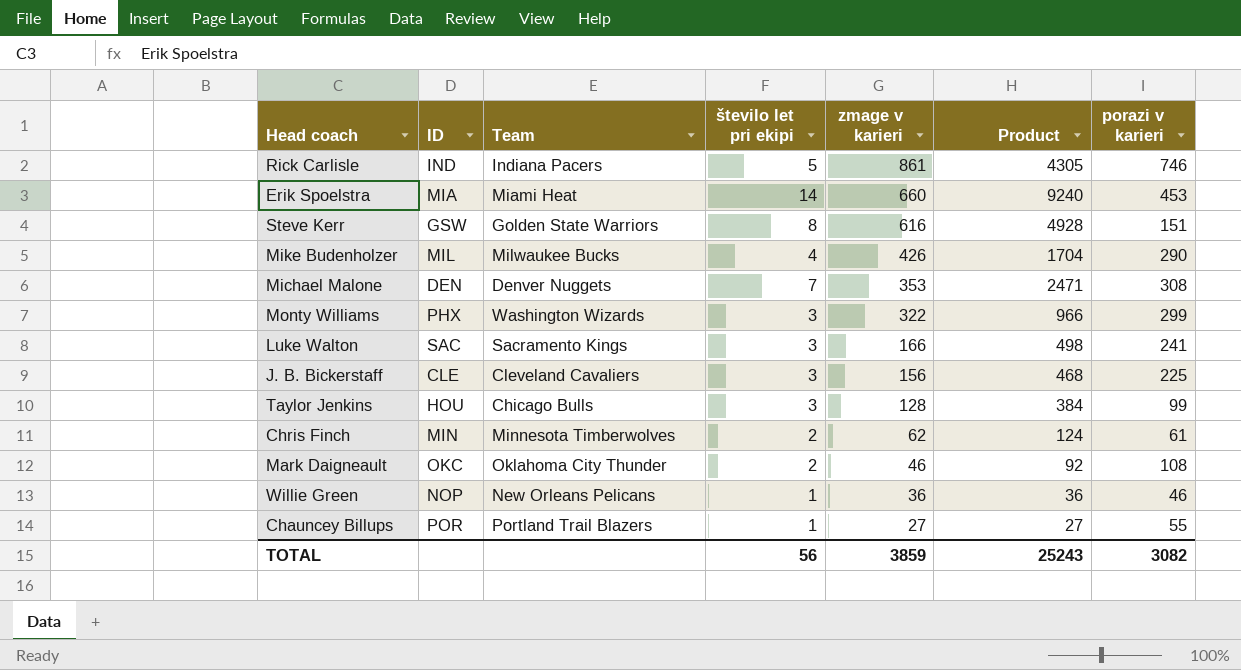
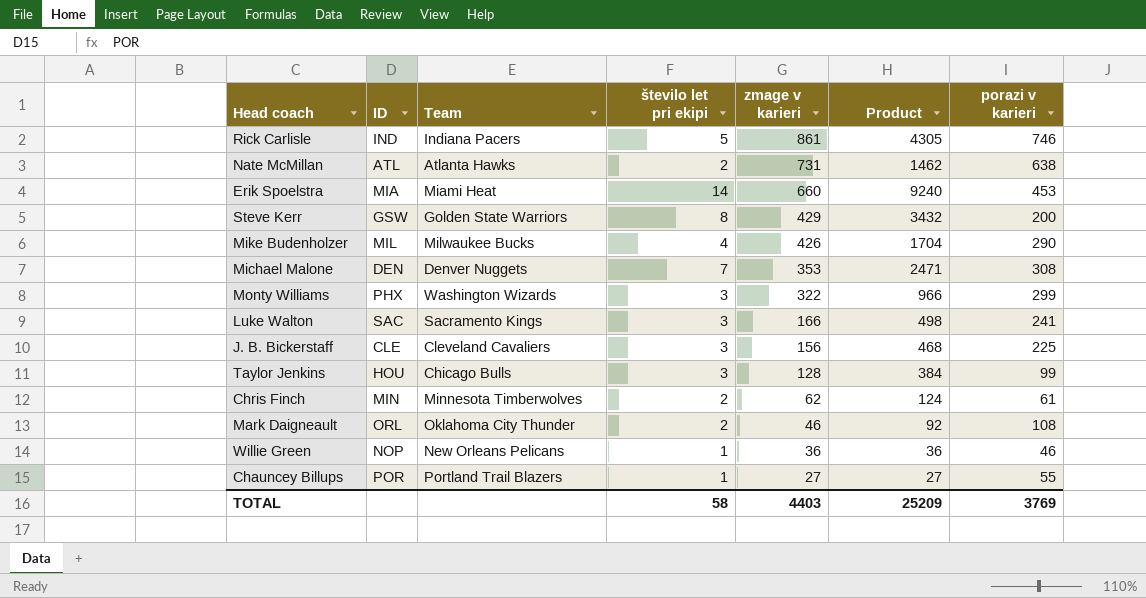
row Nate McMillan: none -> ATL | Atlanta Hawks | 2 | 731 | 1462 | 638
Steve Kerr | zmage v karieri: 616 -> 429
Steve Kerr | Product: 4928 -> 3432
Steve Kerr | porazi v karieri: 151 -> 200
Mark Daigneault | ID: OKC -> ORL
TOTAL | število let pri ekipi: 56 -> 58
TOTAL | zmage v karieri: 3859 -> 4403
TOTAL | Product: 25243 -> 25209
TOTAL | porazi v karieri: 3082 -> 3769

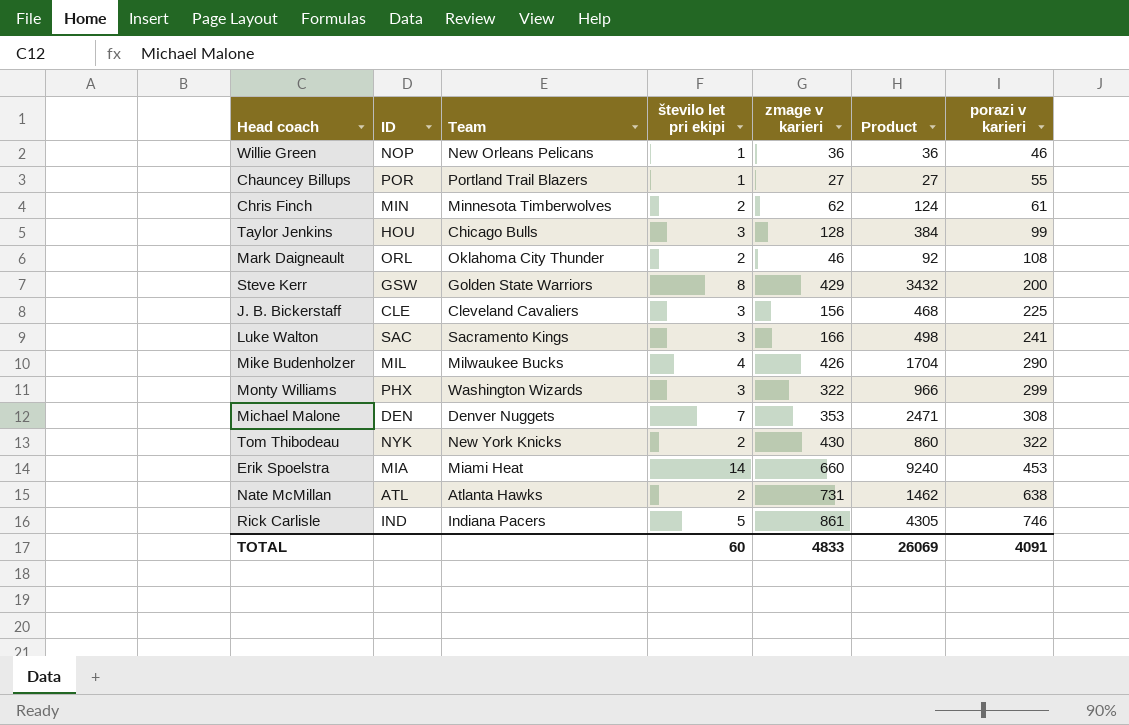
row order: zmage v karieri descending -> porazi v karieri ascending
row Tom Thibodeau: none -> NYK | New York Knicks | 2 | 430 | 860 | 322
TOTAL | število let pri ekipi: 58 -> 60
TOTAL | zmage v karieri: 4403 -> 4833
TOTAL | Product: 25209 -> 26069
TOTAL | porazi v karieri: 3769 -> 4091

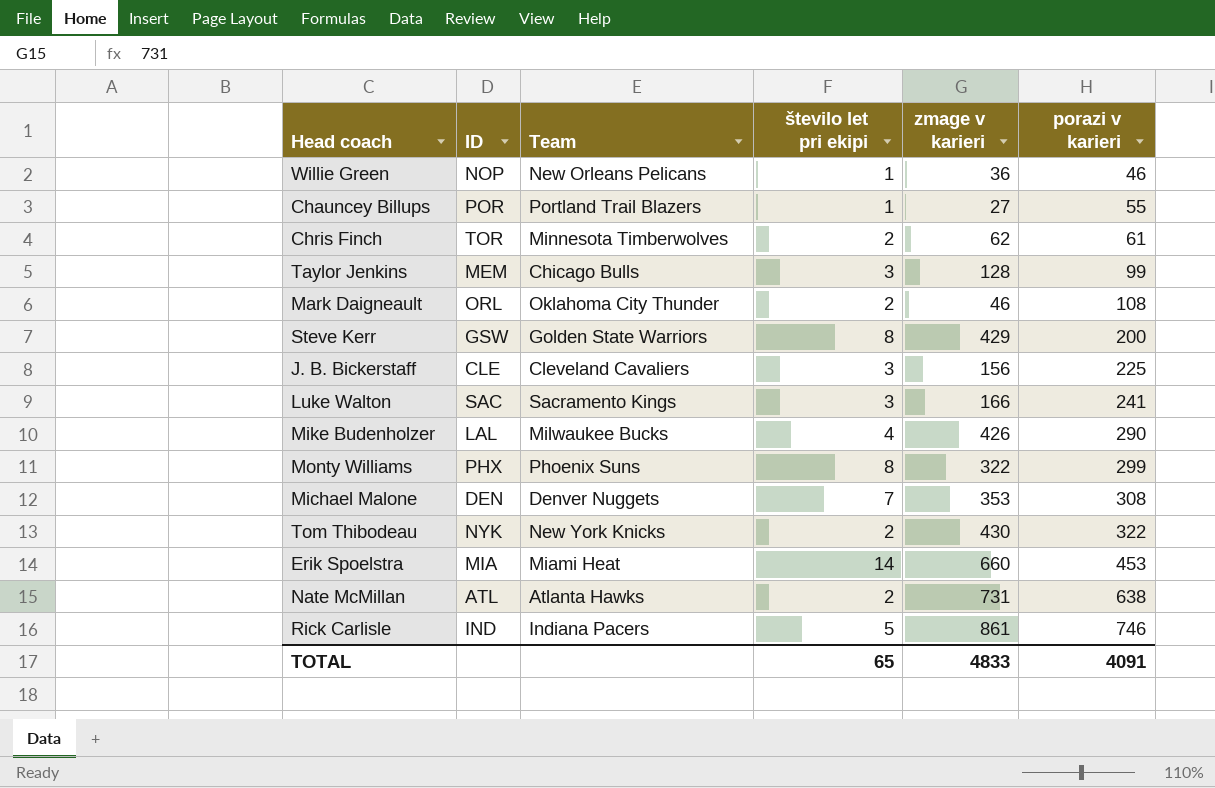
column Product | formula: [število let pri ekipi] * [zmage v karieri] -> none
Chris Finch | ID: MIN -> TOR
Taylor Jenkins | ID: HOU -> MEM
Mike Budenholzer | ID: MIL -> LAL
Monty Williams | Team: Washington Wizards -> Phoenix Suns
Monty Williams | število let pri ekipi: 3 -> 8
TOTAL | število let pri ekipi: 60 -> 65

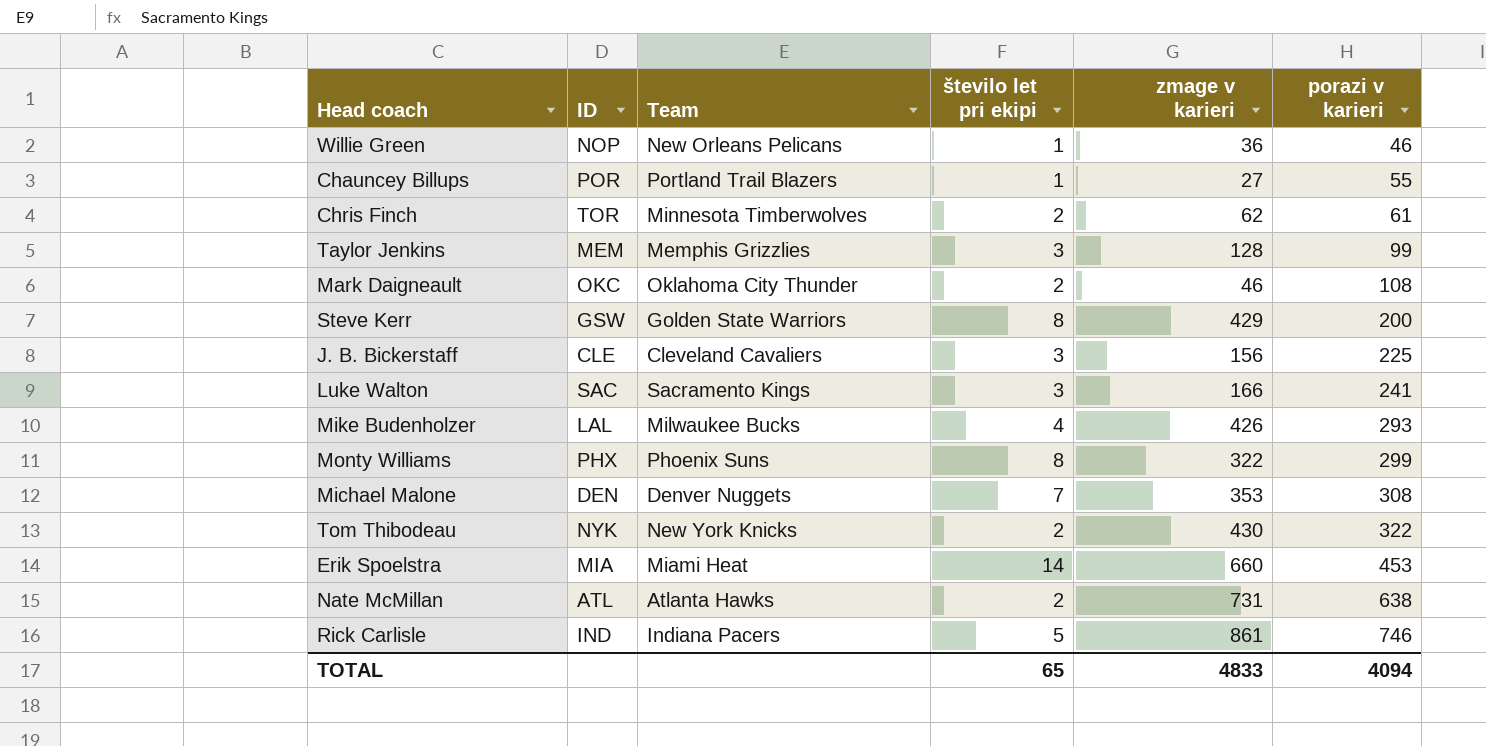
Taylor Jenkins | Team: Chicago Bulls -> Memphis Grizzlies
Mark Daigneault | ID: ORL -> OKC
Mike Budenholzer | porazi v karieri: 290 -> 293
TOTAL | porazi v karieri: 4091 -> 4094

